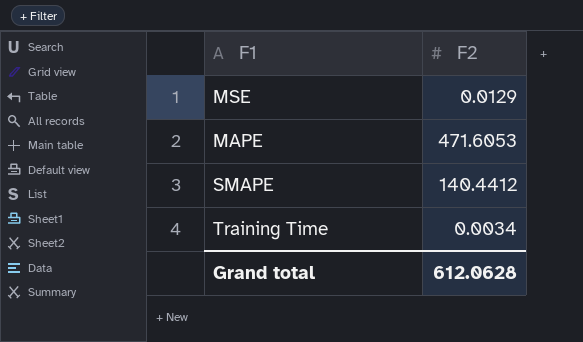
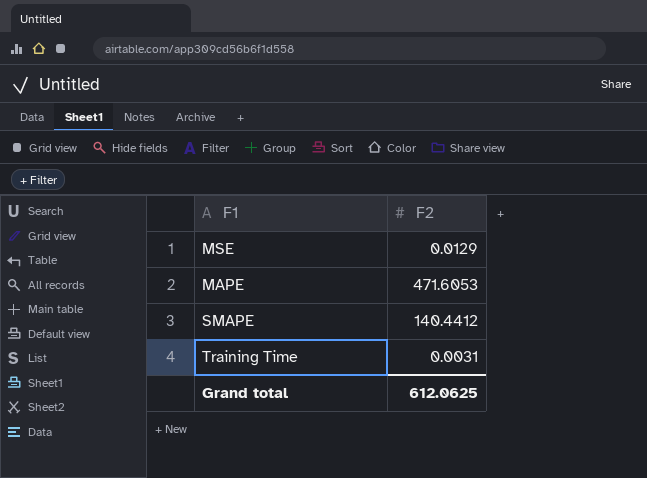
Training Time | F2: 0.0034 -> 0.0031
Grand total | F2: 612.0628 -> 612.0625

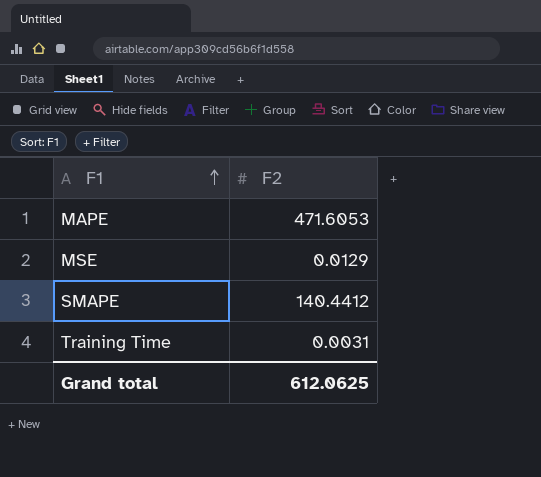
row order: none -> F1 ascending

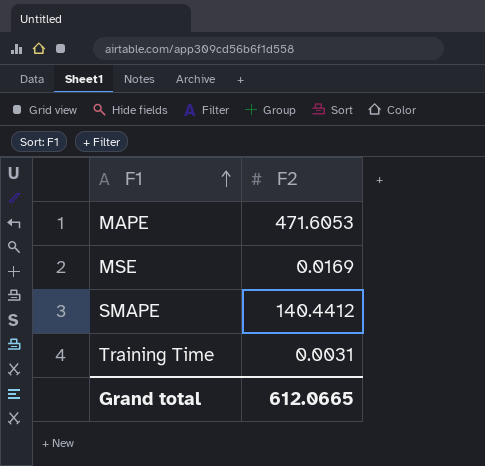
MSE | F2: 0.0129 -> 0.0169
Grand total | F2: 612.0625 -> 612.0665

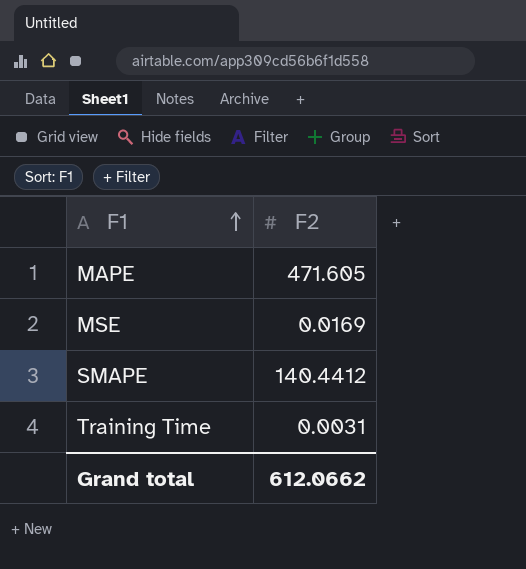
MAPE | F2: 471.6053 -> 471.605
Grand total | F2: 612.0665 -> 612.0662

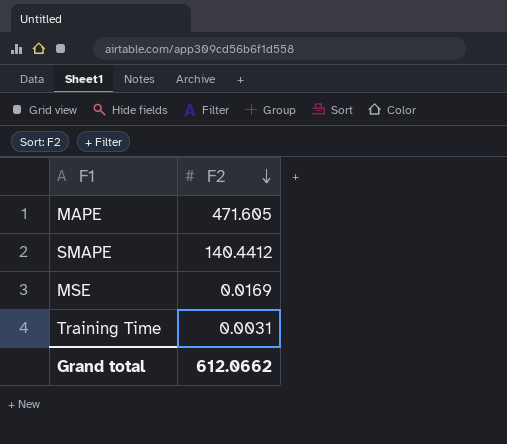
row order: F1 ascending -> F2 descending

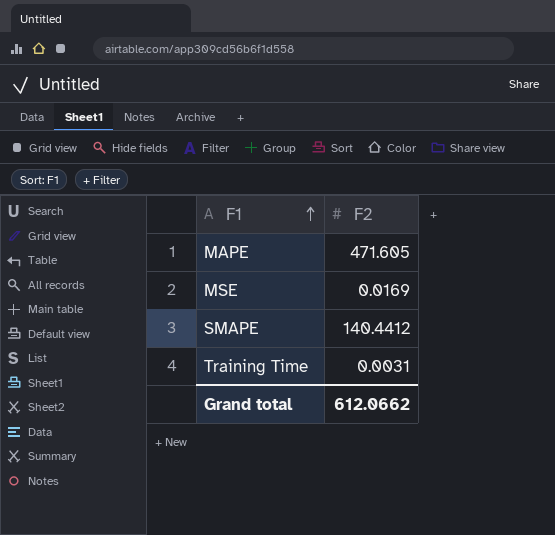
row order: F2 descending -> F1 ascending

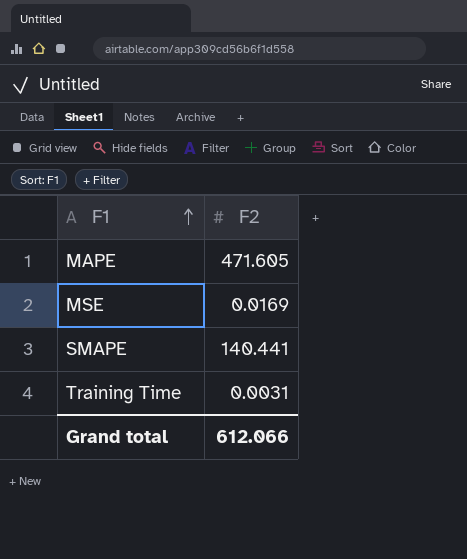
SMAPE | F2: 140.4412 -> 140.441
Grand total | F2: 612.0662 -> 612.066

